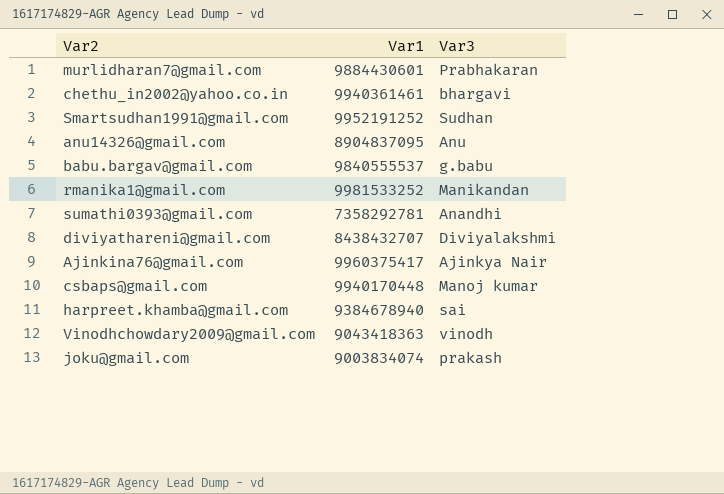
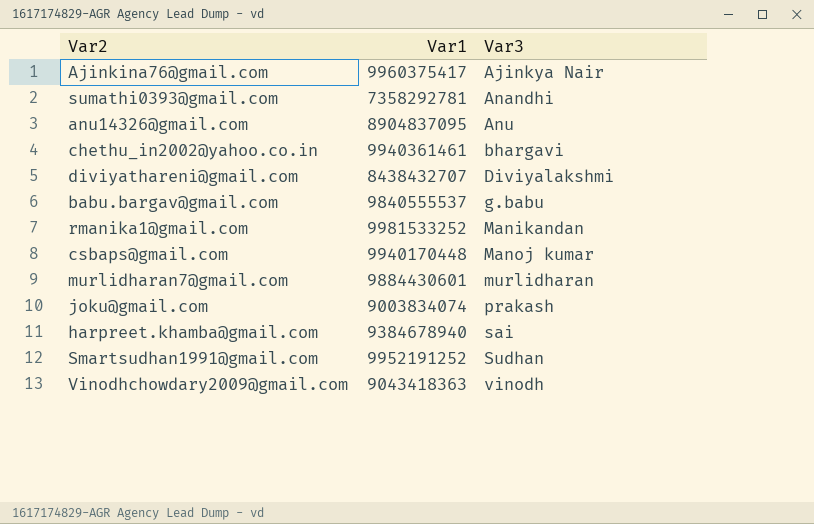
row order: none -> Var3 ascending
murlidharan7@gmail.com | Var3: Prabhakaran -> murlidharan

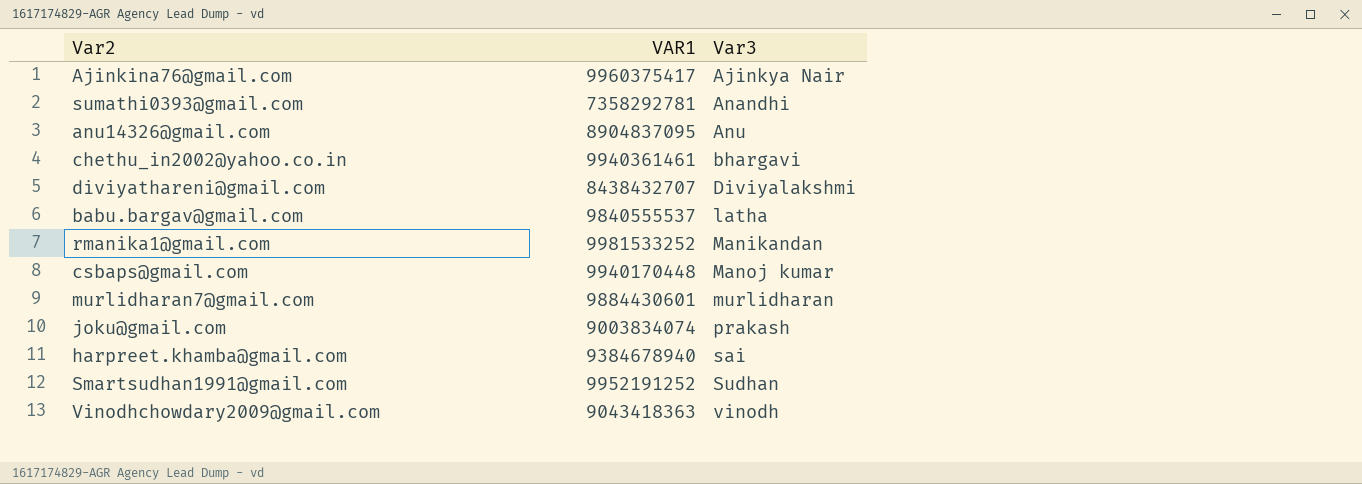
column name: Var1 -> VAR1
babu.bargav@gmail.com | Var3: g.babu -> latha

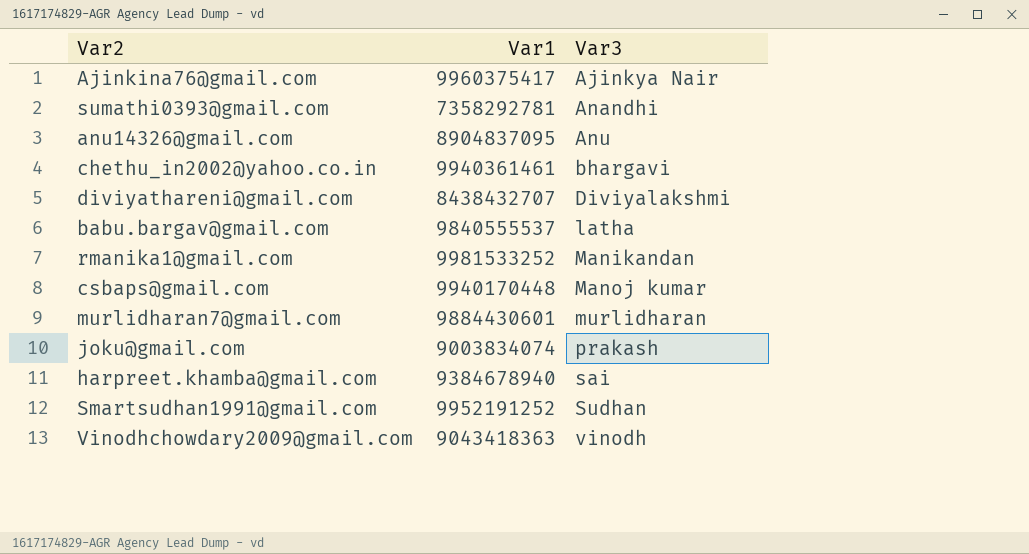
column name: VAR1 -> Var1

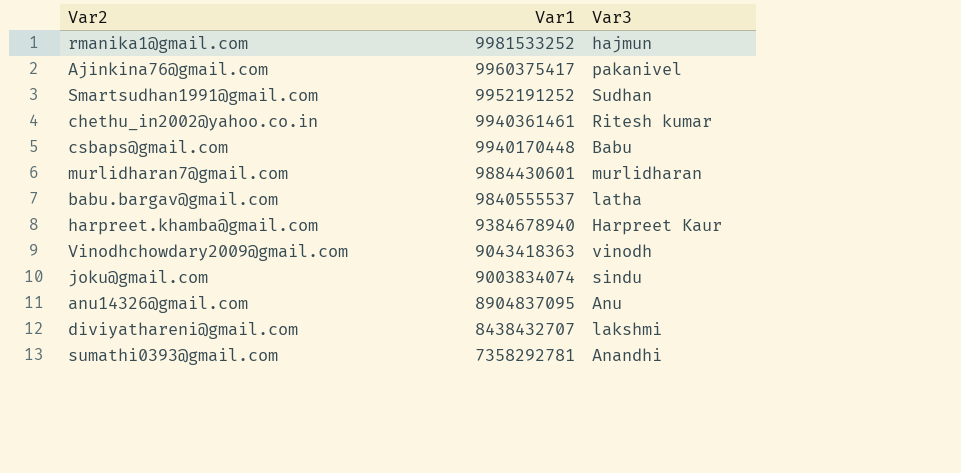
row order: Var3 ascending -> Var1 descending
rmanika1@gmail.com | Var3: Manikandan -> hajmun
Ajinkina76@gmail.com | Var3: Ajinkya Nair -> pakanivel
chethu_in2002@yahoo.co.in | Var3: bhargavi -> Ritesh kumar
csbaps@gmail.com | Var3: Manoj kumar -> Babu
harpreet.khamba@gmail.com | Var3: sai -> Harpreet Kaur
joku@gmail.com | Var3: prakash -> sindu
diviyathareni@gmail.com | Var3: Diviyalakshmi -> lakshmi

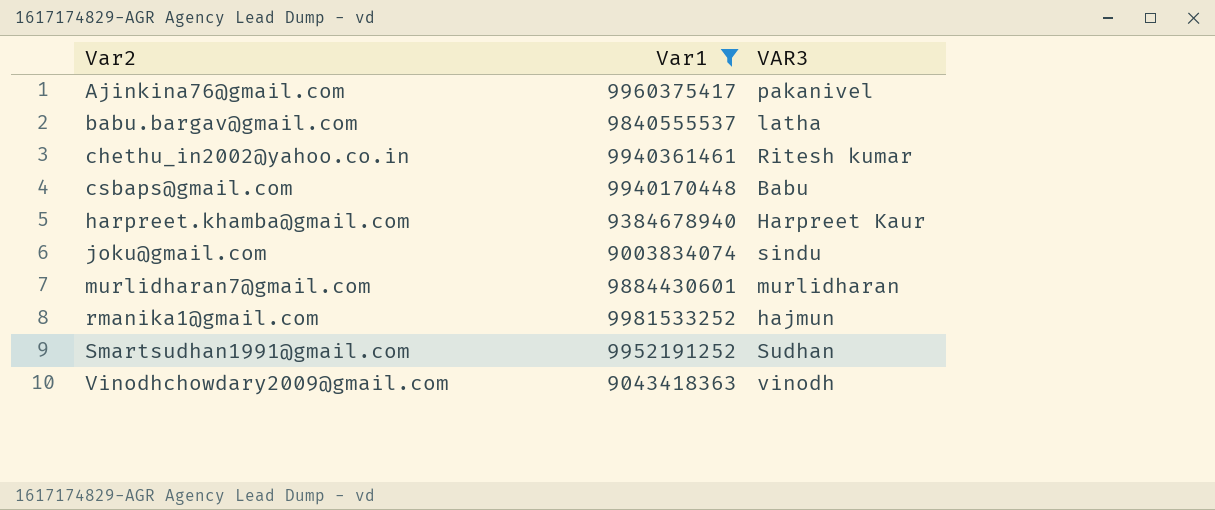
filter: none -> Var1 >= 9003834074
row order: Var1 descending -> Var2 ascending
column name: Var3 -> VAR3

